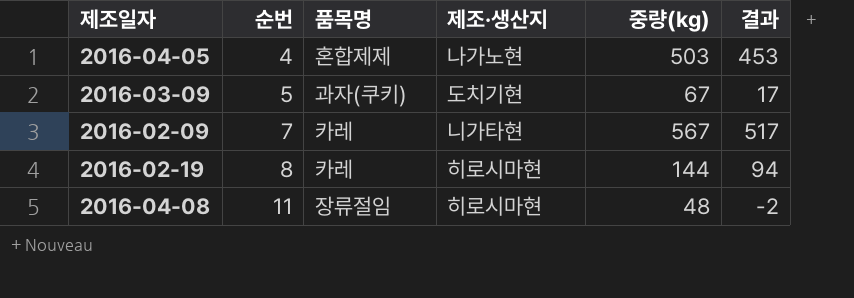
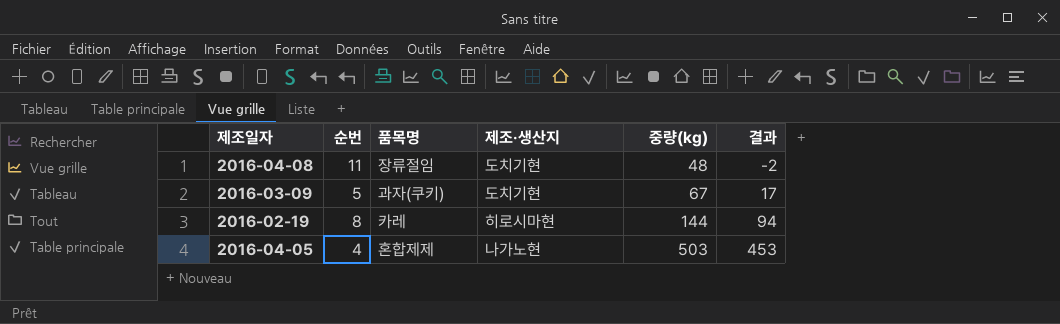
row order: 순번 ascending -> 중량(kg) ascending
row 2016-02-09: 7 | 카레 | 니가타현 | 567 | 517 -> none
2016-04-08 | 제조·생산지: 히로시마현 -> 도치기현

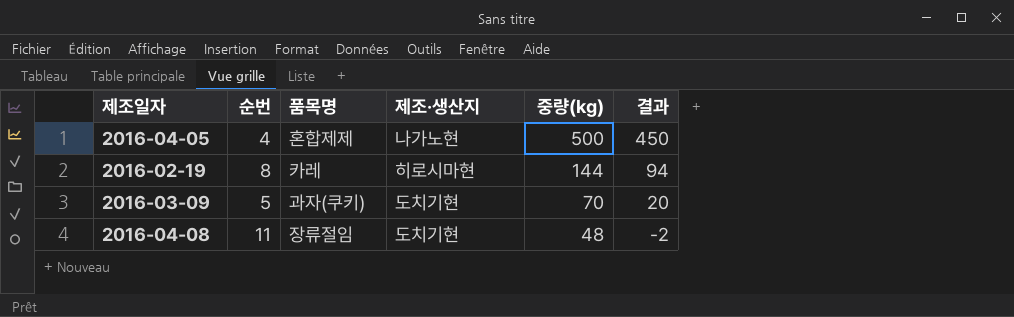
row order: 중량(kg) ascending -> 중량(kg) descending
2016-04-05 | 중량(kg): 503 -> 500
2016-04-05 | 결과: 453 -> 450
2016-03-09 | 중량(kg): 67 -> 70
2016-03-09 | 결과: 17 -> 20

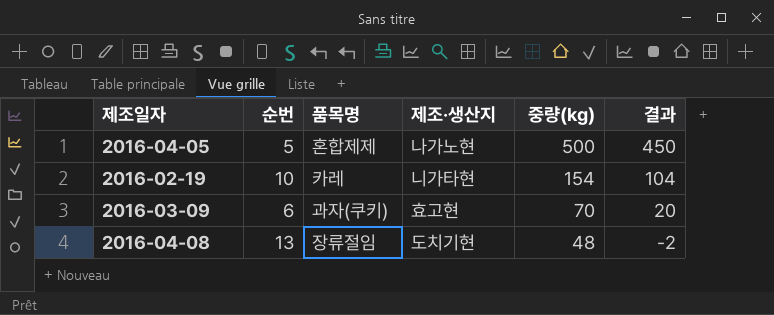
2016-04-05 | 순번: 4 -> 5
2016-02-19 | 순번: 8 -> 10
2016-02-19 | 제조·생산지: 히로시마현 -> 니가타현
2016-02-19 | 중량(kg): 144 -> 154
2016-02-19 | 결과: 94 -> 104
2016-03-09 | 순번: 5 -> 6
2016-03-09 | 제조·생산지: 도치기현 -> 효고현
2016-04-08 | 순번: 11 -> 13

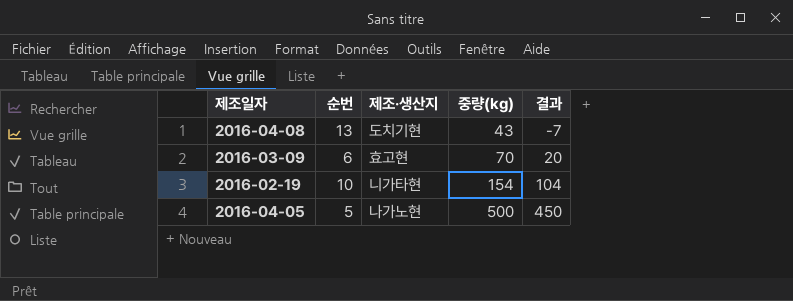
row order: 중량(kg) descending -> 중량(kg) ascending
column 품목명 | position: 3 -> none
2016-04-08 | 중량(kg): 48 -> 43
2016-04-08 | 결과: -2 -> -7

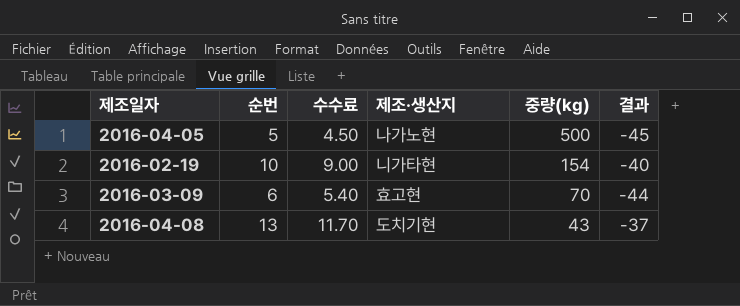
row order: 중량(kg) ascending -> 중량(kg) descending
column 수수료 | formula: none -> [순번] * 0.9
column 결과 | formula: [중량(kg)] - 50 -> [순번] - 50

